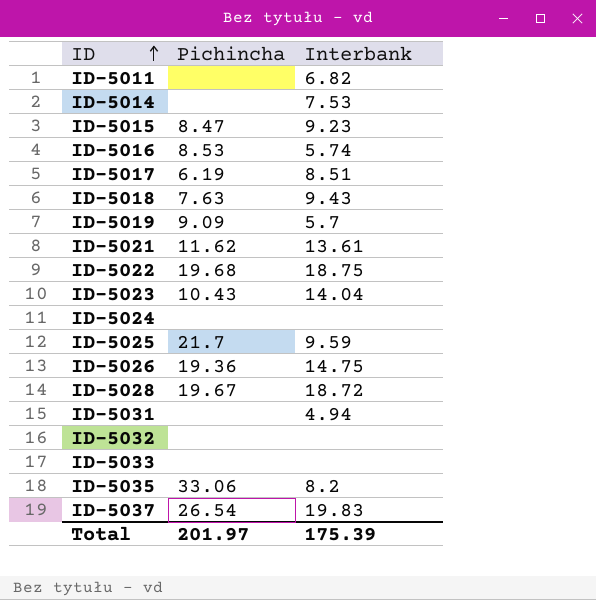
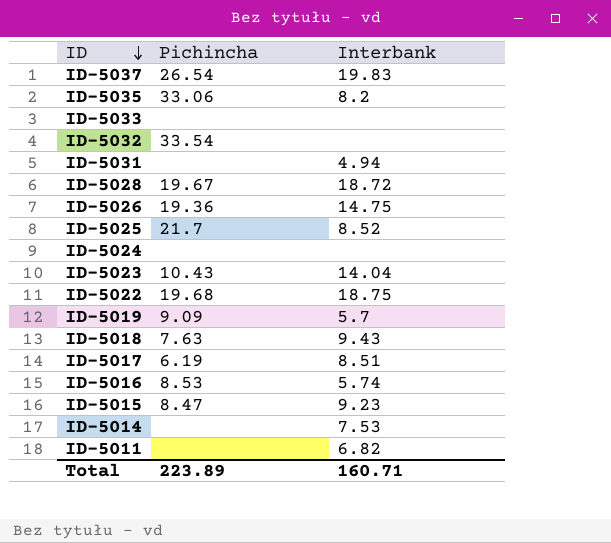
row order: ID ascending -> ID descending
row ID-5021: 11.62 | 13.61 -> none
ID-5032 | Pichincha: none -> 33.54
ID-5025 | Interbank: 9.59 -> 8.52
Total | Pichincha: 201.97 -> 223.89
Total | Interbank: 175.39 -> 160.71

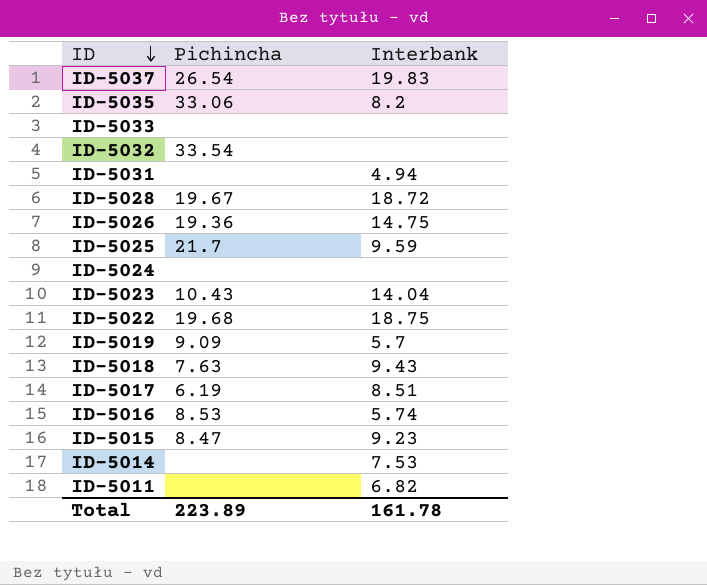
ID-5025 | Interbank: 8.52 -> 9.59
Total | Interbank: 160.71 -> 161.78

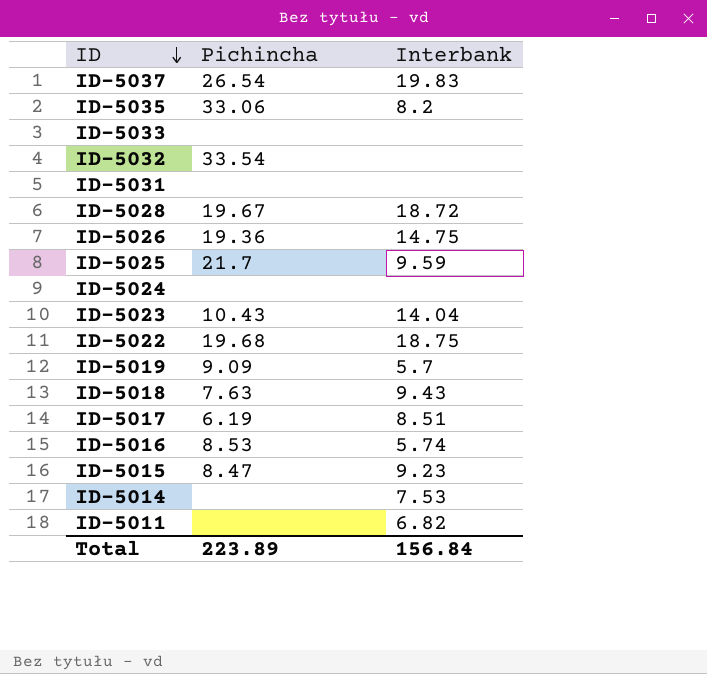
ID-5031 | Interbank: 4.94 -> none
Total | Interbank: 161.78 -> 156.84

